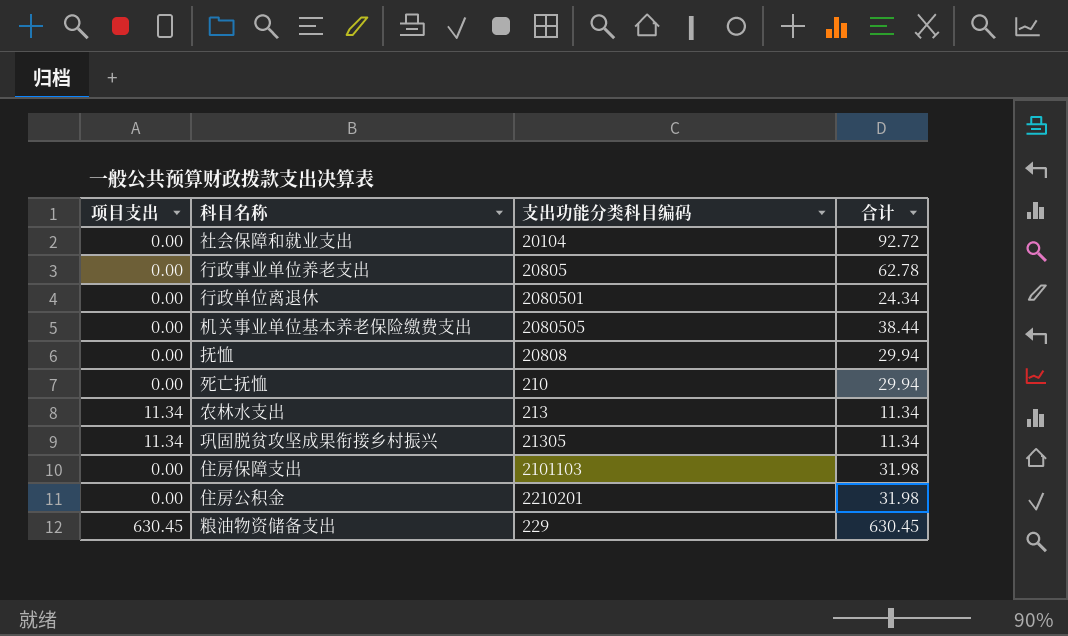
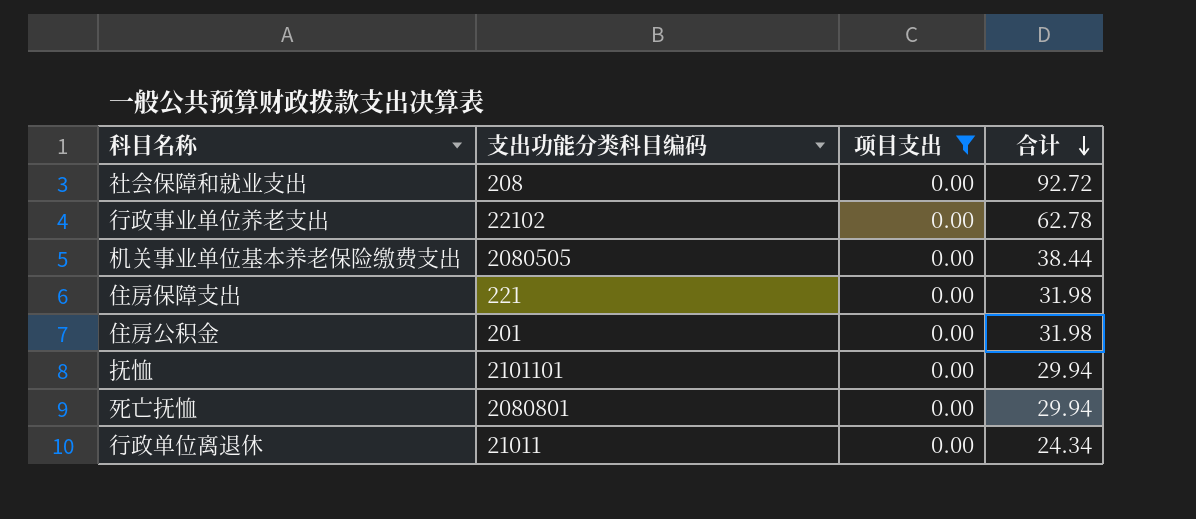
filter: none -> 项目支出 = 0.00
row order: none -> 合计 descending
column 项目支出 | position: 1 -> 3
社会保障和就业支出 | 支出功能分类科目编码: 20104 -> 208
行政事业单位养老支出 | 支出功能分类科目编码: 20805 -> 22102
住房保障支出 | 支出功能分类科目编码: 2101103 -> 221
住房公积金 | 支出功能分类科目编码: 2210201 -> 201
抚恤 | 支出功能分类科目编码: 20808 -> 2101101
死亡抚恤 | 支出功能分类科目编码: 210 -> 2080801
行政单位离退休 | 支出功能分类科目编码: 2080501 -> 21011

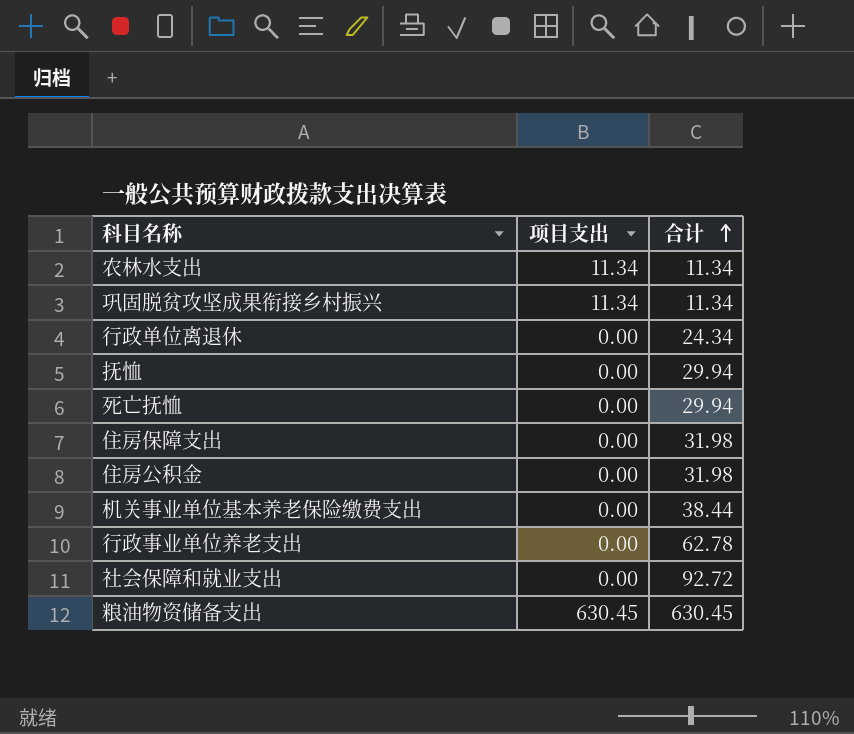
filter: 项目支出 = 0.00 -> none
row order: 合计 descending -> 合计 ascending
column 支出功能分类科目编码 | position: 2 -> none

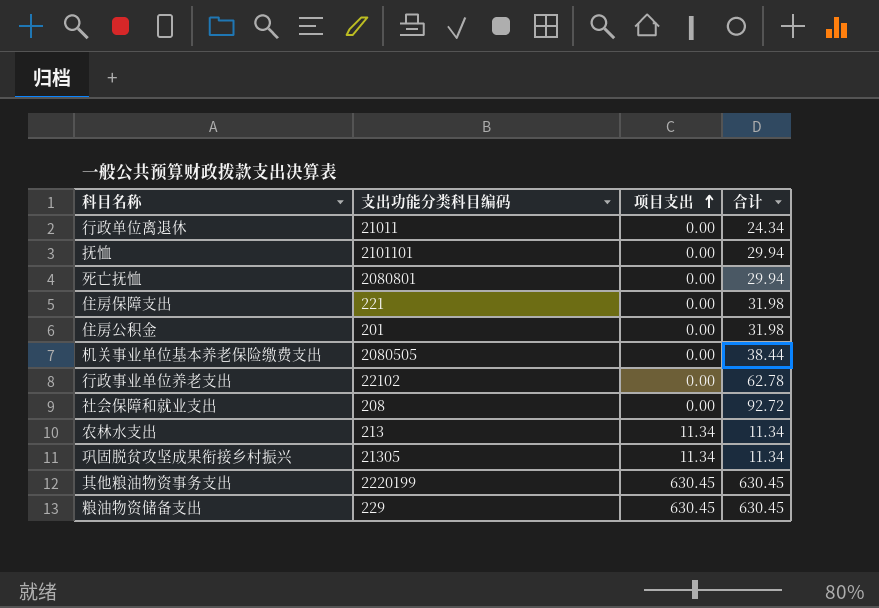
row order: 合计 ascending -> 项目支出 ascending
column 支出功能分类科目编码 | position: none -> 2
row 其他粮油物资事务支出: none -> 2220199 | 630.45 | 630.45

